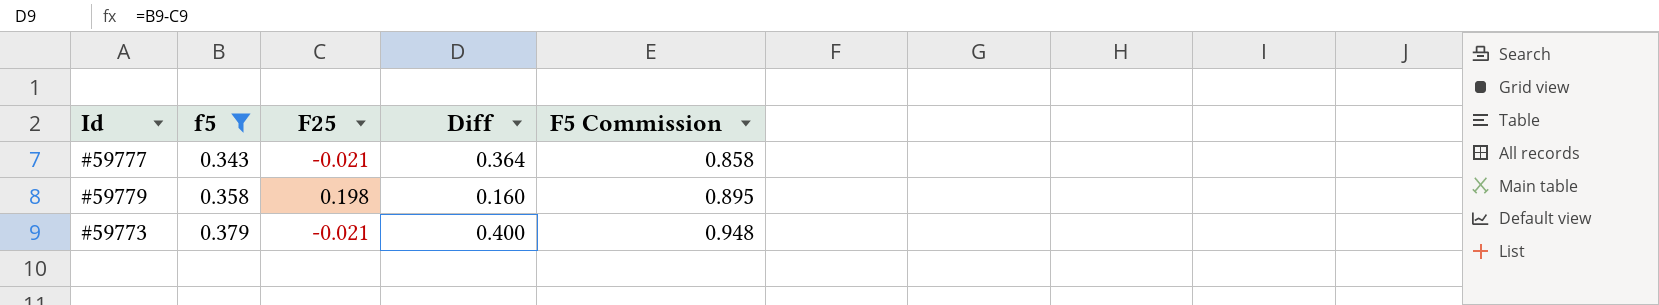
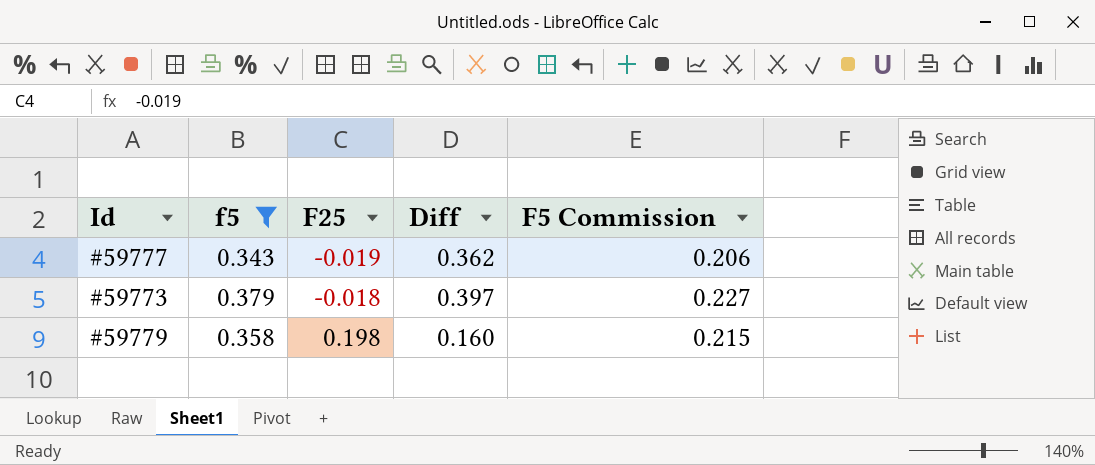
row order: f5 ascending -> F25 ascending
column F5 Commission | formula: [f5] * 2.5 -> [f5] * 0.6
#59777 | F25: -0.021 -> -0.019
#59777 | Diff: 0.364 -> 0.362
#59773 | F25: -0.021 -> -0.018
#59773 | Diff: 0.400 -> 0.397

